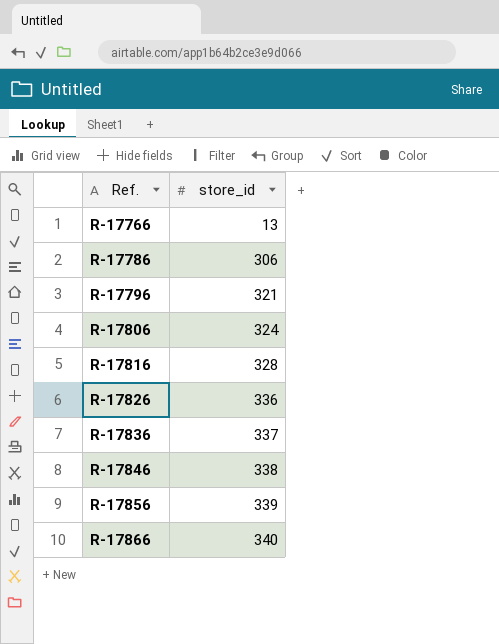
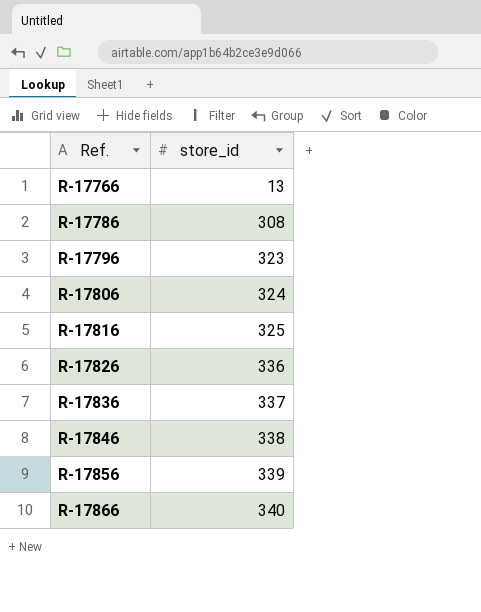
R-17786 | store_id: 306 -> 308
R-17796 | store_id: 321 -> 323
R-17816 | store_id: 328 -> 325

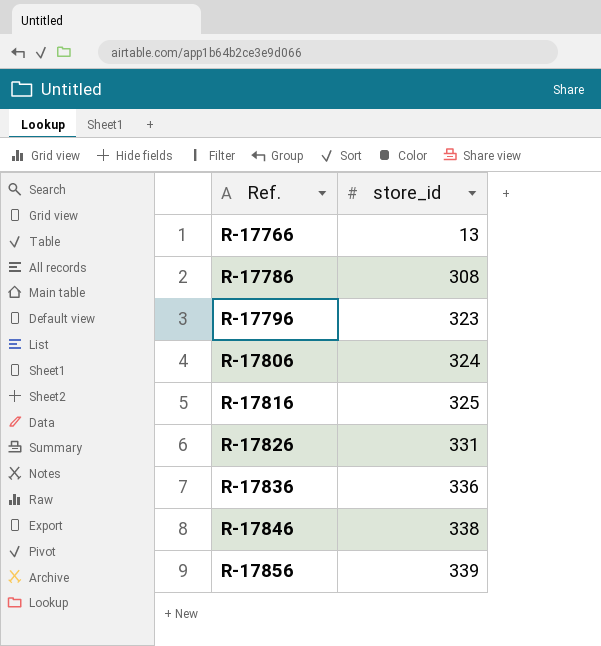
row R-17866: 340 -> none
R-17826 | store_id: 336 -> 331
R-17836 | store_id: 337 -> 336

